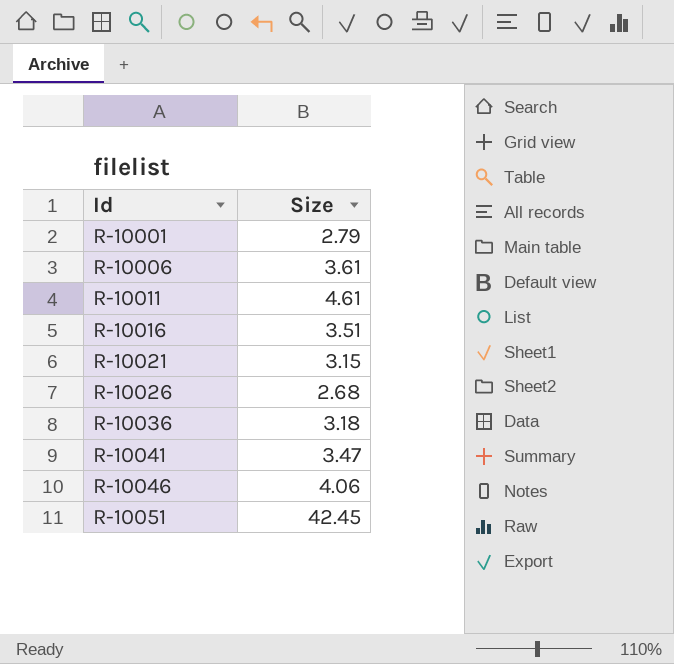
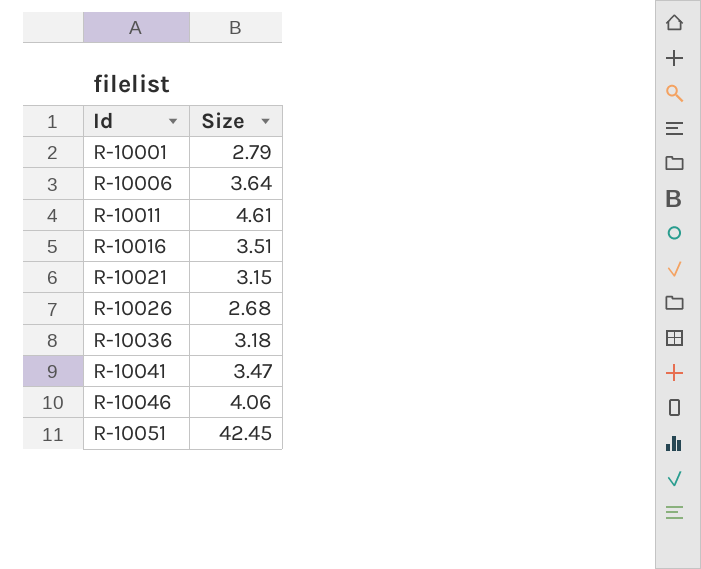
R-10006 | Size: 3.61 -> 3.64

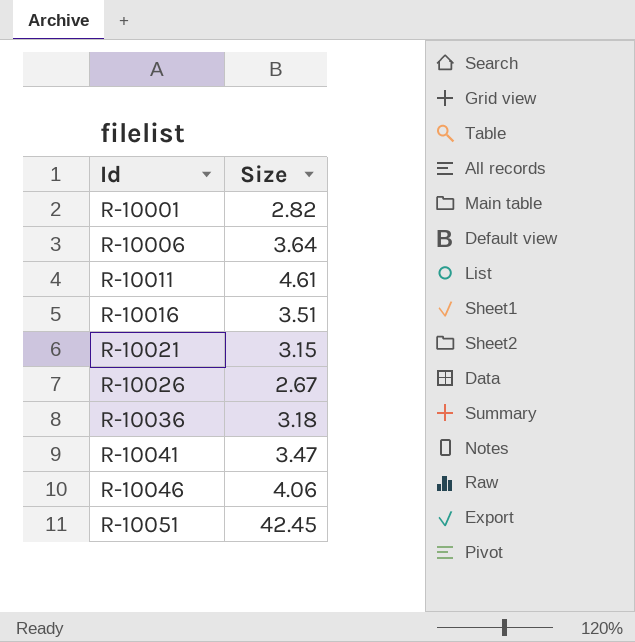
R-10001 | Size: 2.79 -> 2.82
R-10026 | Size: 2.68 -> 2.67

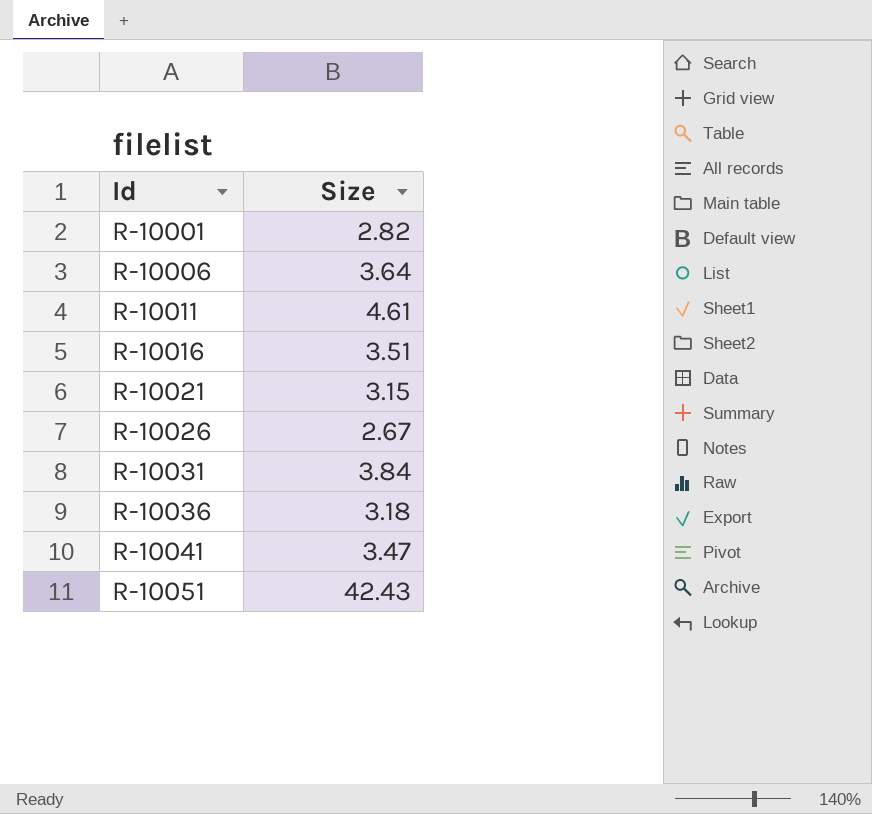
row R-10046: 4.06 -> none
row R-10031: none -> 3.84
R-10051 | Size: 42.45 -> 42.43

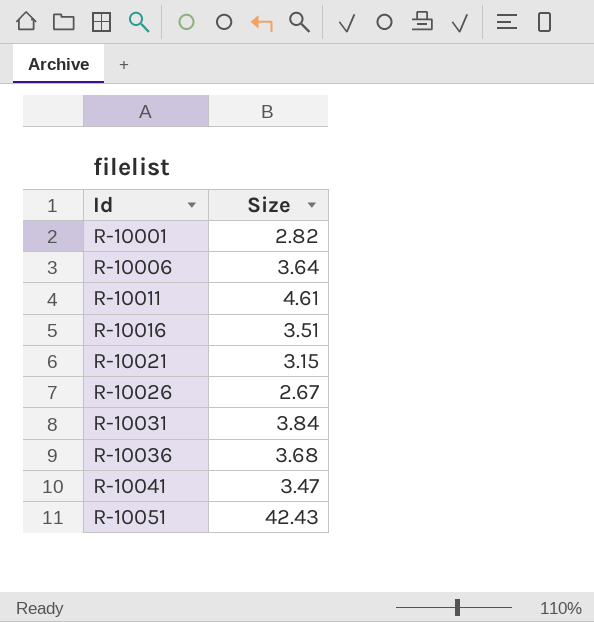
R-10036 | Size: 3.18 -> 3.68

